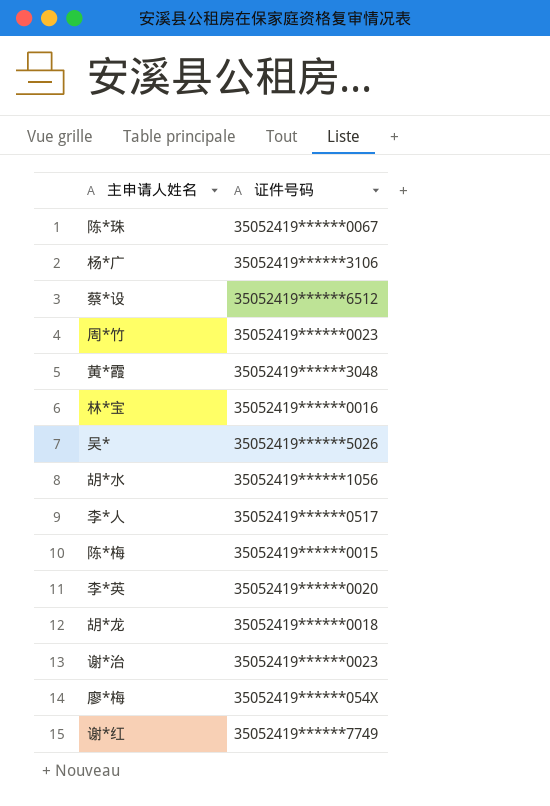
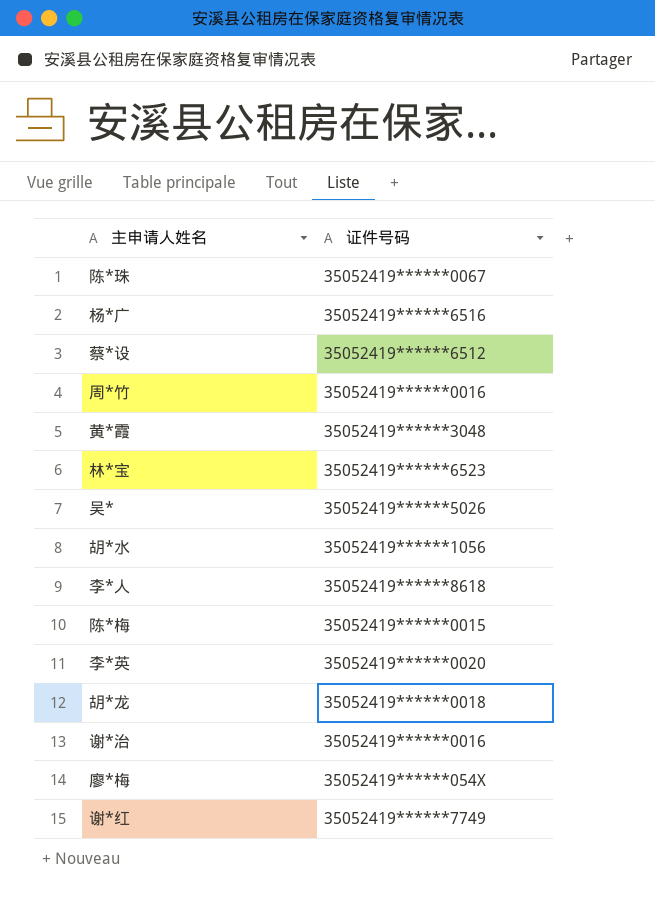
杨*广 | 证件号码: 35052419******3106 -> 35052419******6516
周*竹 | 证件号码: 35052419******0023 -> 35052419******0016
林*宝 | 证件号码: 35052419******0016 -> 35052419******6523
李*人 | 证件号码: 35052419******0517 -> 35052419******8618
谢*治 | 证件号码: 35052419******0023 -> 35052419******0016

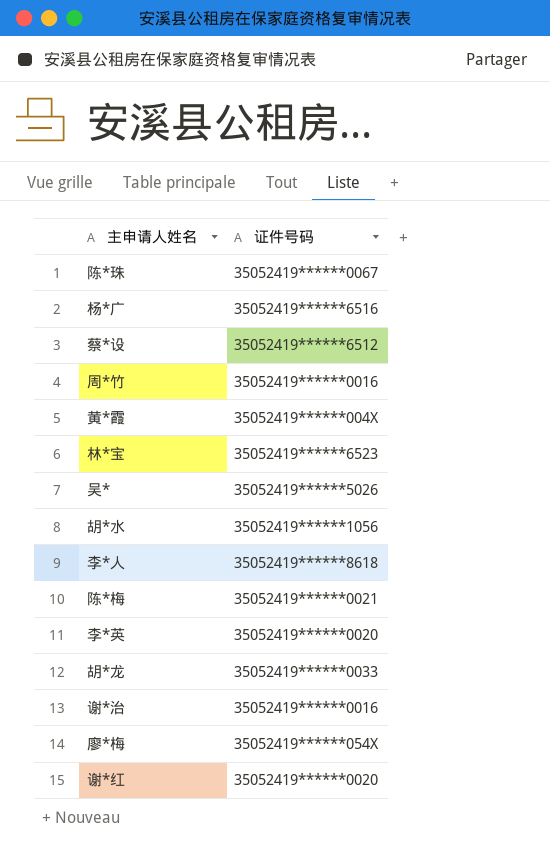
黄*霞 | 证件号码: 35052419******3048 -> 35052419******004X
陈*梅 | 证件号码: 35052419******0015 -> 35052419******0021
胡*龙 | 证件号码: 35052419******0018 -> 35052419******0033
谢*红 | 证件号码: 35052419******7749 -> 35052419******0020

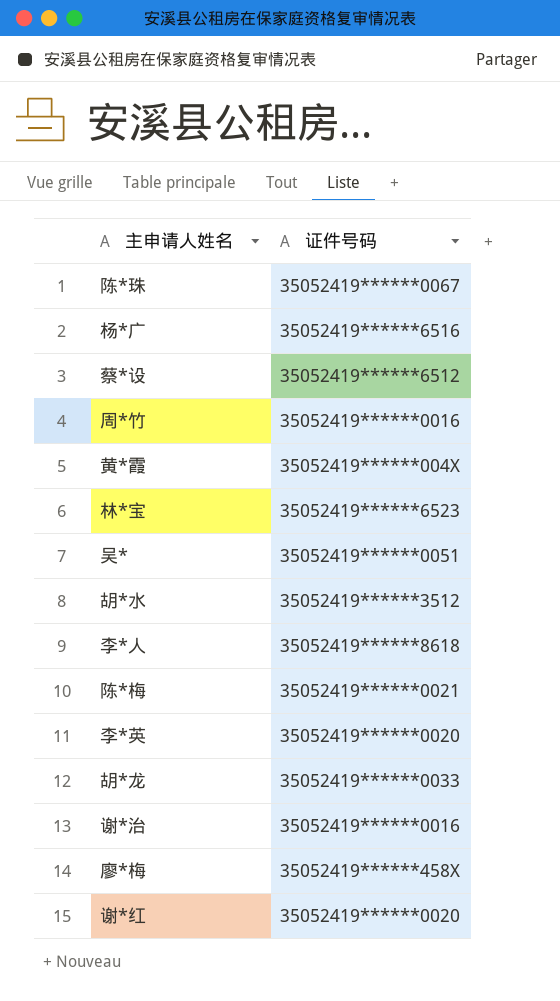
吴* | 证件号码: 35052419******5026 -> 35052419******0051
胡*水 | 证件号码: 35052419******1056 -> 35052419******3512
廖*梅 | 证件号码: 35052419******054X -> 35052419******458X

